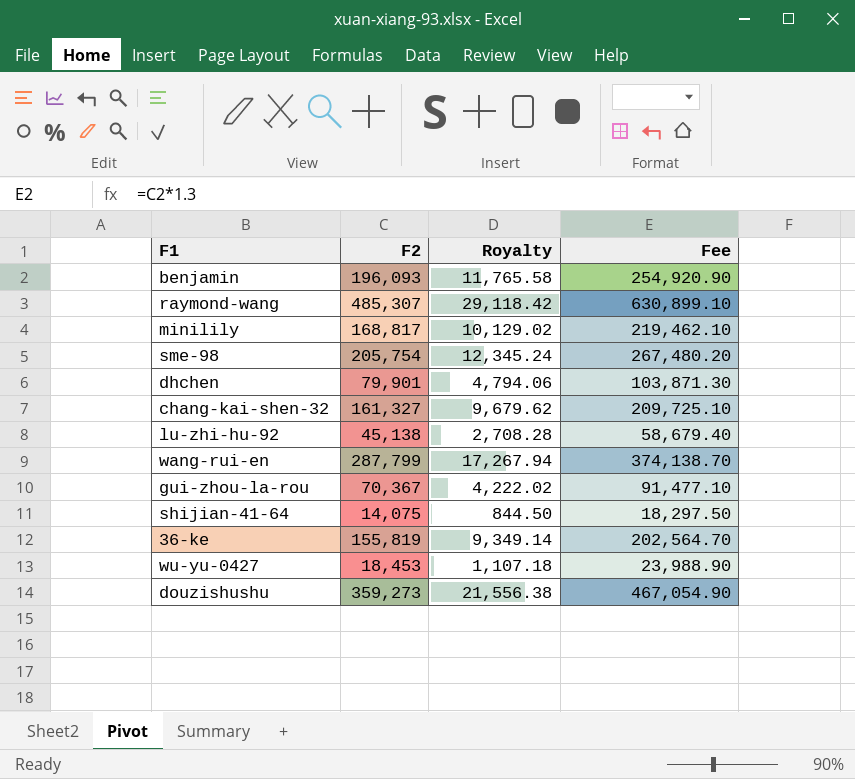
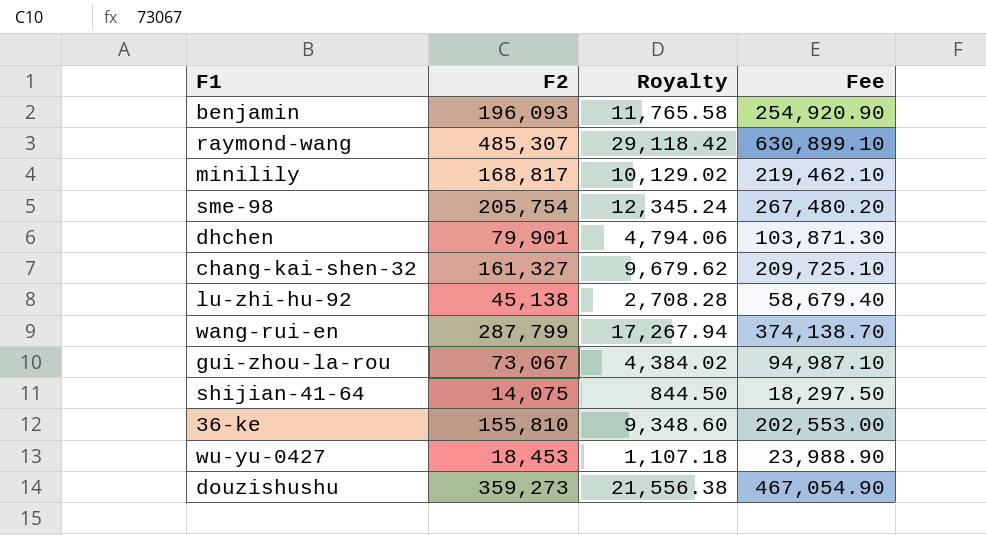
gui-zhou-la-rou | F2: 70,367 -> 73,067
gui-zhou-la-rou | Royalty: 4,222.02 -> 4,384.02
gui-zhou-la-rou | Fee: 91,477.10 -> 94,987.10
36-ke | F2: 155,819 -> 155,810
36-ke | Royalty: 9,349.14 -> 9,348.60
36-ke | Fee: 202,564.70 -> 202,553.00

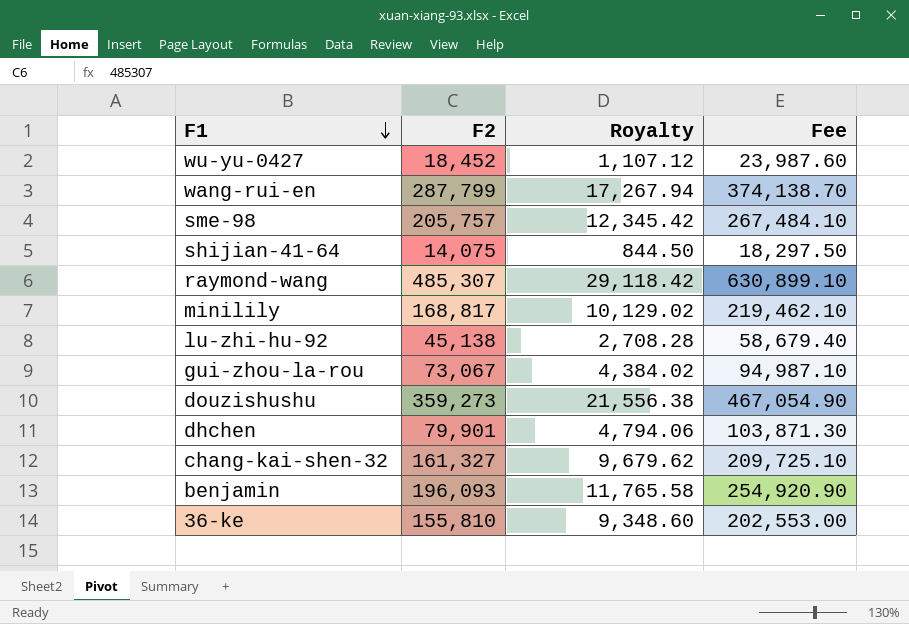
row order: none -> F1 descending
wu-yu-0427 | F2: 18,453 -> 18,452
wu-yu-0427 | Royalty: 1,107.18 -> 1,107.12
wu-yu-0427 | Fee: 23,988.90 -> 23,987.60
sme-98 | F2: 205,754 -> 205,757
sme-98 | Royalty: 12,345.24 -> 12,345.42
sme-98 | Fee: 267,480.20 -> 267,484.10

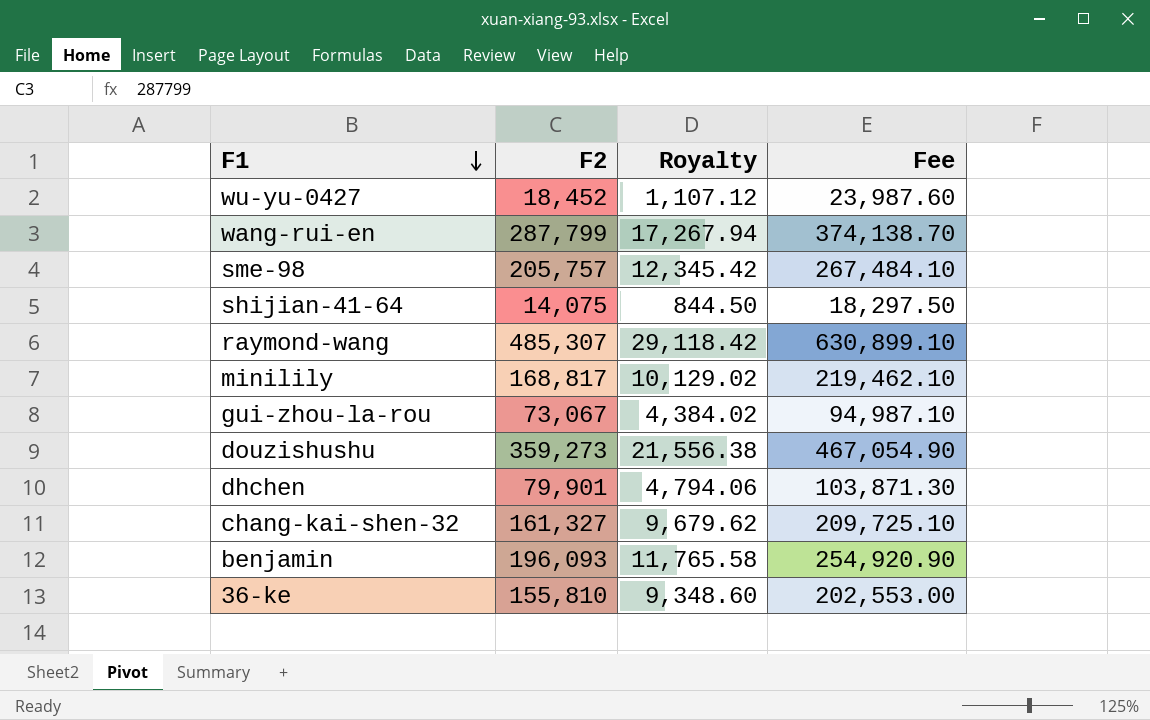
row lu-zhi-hu-92: 45,138 | 2,708.28 | 58,679.40 -> none

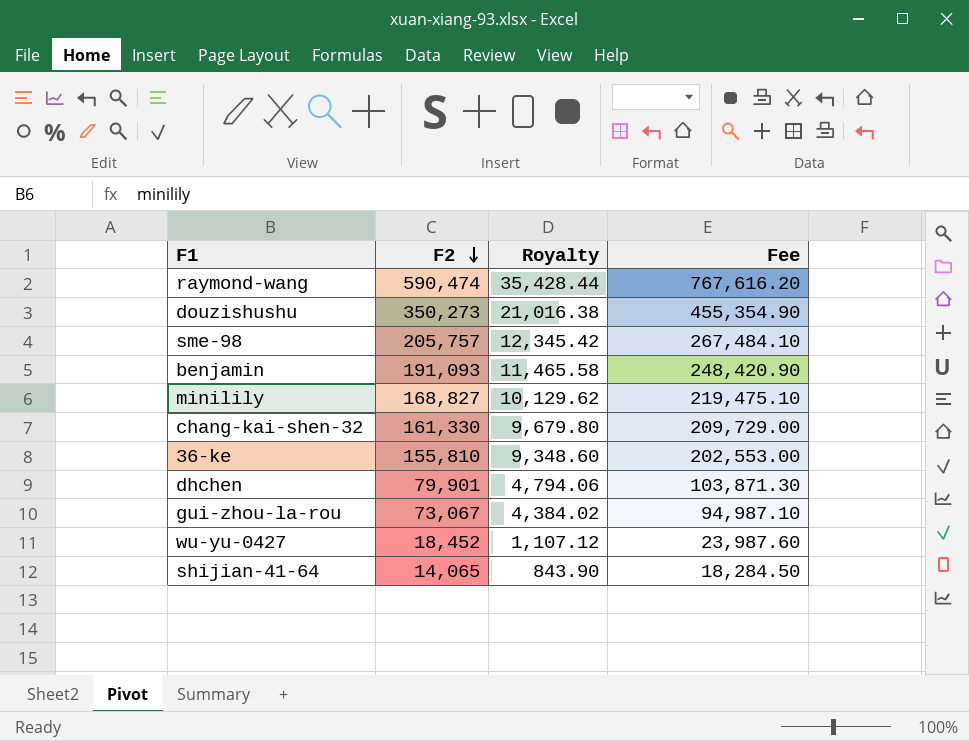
row order: F1 descending -> F2 descending
row wang-rui-en: 287,799 | 17,267.94 | 374,138.70 -> none
raymond-wang | F2: 485,307 -> 590,474
raymond-wang | Royalty: 29,118.42 -> 35,428.44
raymond-wang | Fee: 630,899.10 -> 767,616.20
douzishushu | F2: 359,273 -> 350,273
douzishushu | Royalty: 21,556.38 -> 21,016.38
douzishushu | Fee: 467,054.90 -> 455,354.90
benjamin | F2: 196,093 -> 191,093
benjamin | Royalty: 11,765.58 -> 11,465.58
benjamin | Fee: 254,920.90 -> 248,420.90
minilily | F2: 168,817 -> 168,827
minilily | Royalty: 10,129.02 -> 10,129.62
minilily | Fee: 219,462.10 -> 219,475.10
chang-kai-shen-32 | F2: 161,327 -> 161,330
chang-kai-shen-32 | Royalty: 9,679.62 -> 9,679.80
chang-kai-shen-32 | Fee: 209,725.10 -> 209,729.00
shijian-41-64 | F2: 14,075 -> 14,065
shijian-41-64 | Royalty: 844.50 -> 843.90
shijian-41-64 | Fee: 18,297.50 -> 18,284.50

